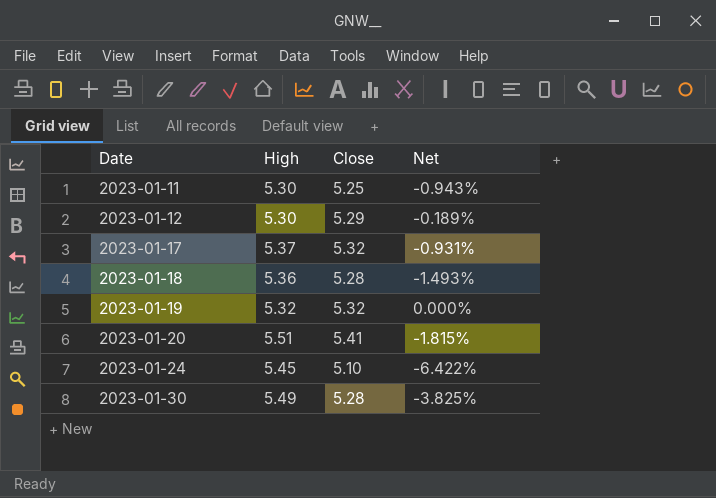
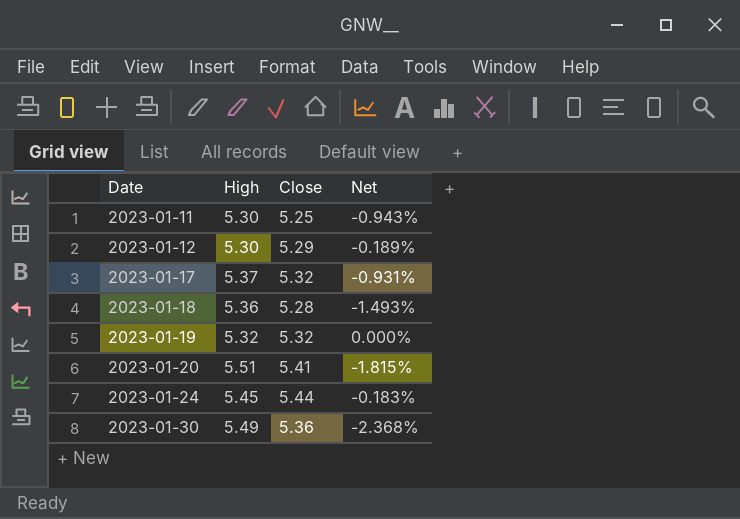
2023-01-24 | Close: 5.10 -> 5.44
2023-01-24 | Net: -6.422% -> -0.183%
2023-01-30 | Close: 5.28 -> 5.36
2023-01-30 | Net: -3.825% -> -2.368%

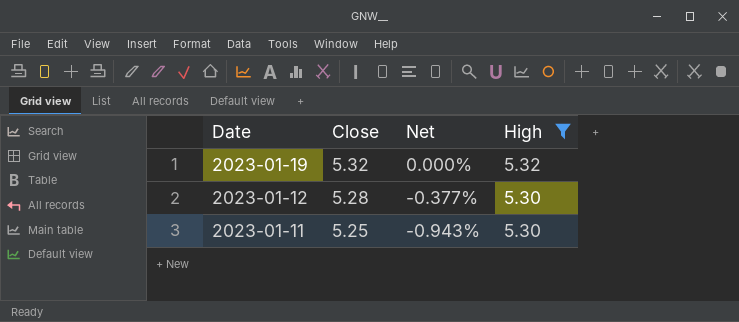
filter: none -> High <= 5.32
row order: Date ascending -> Date descending
column High | position: 2 -> 4
2023-01-12 | Close: 5.29 -> 5.28
2023-01-12 | Net: -0.189% -> -0.377%

